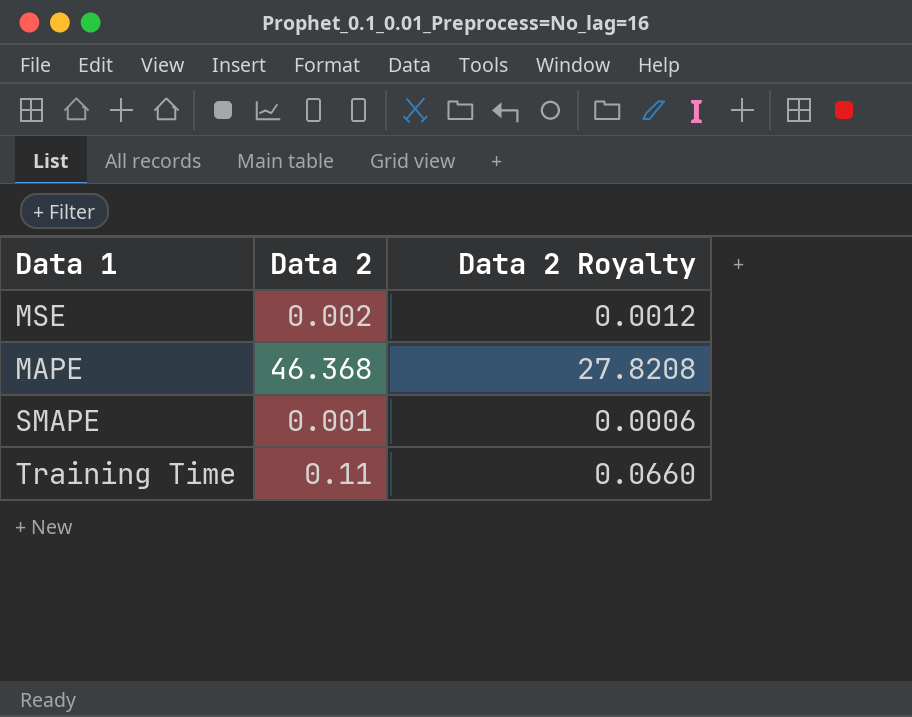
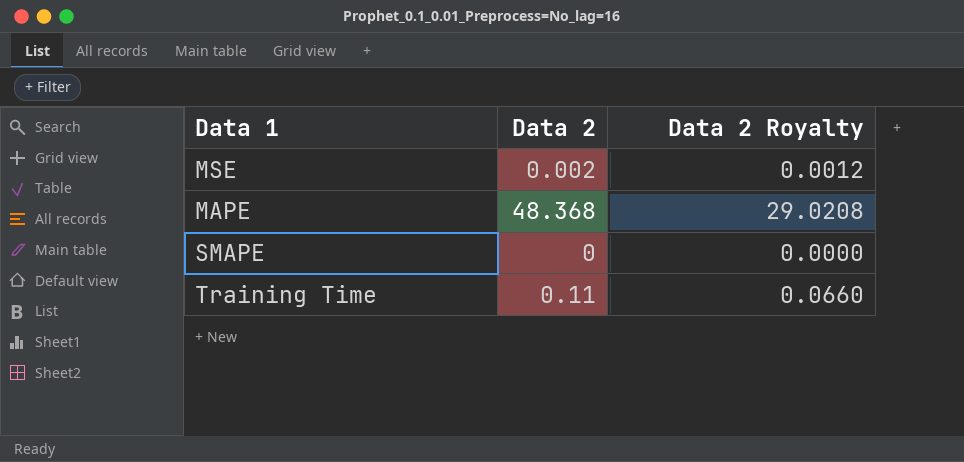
MAPE | Data 2: 46.368 -> 48.368
MAPE | Data 2 Royalty: 27.8208 -> 29.0208
SMAPE | Data 2: 0.001 -> 0
SMAPE | Data 2 Royalty: 0.0006 -> 0.0000

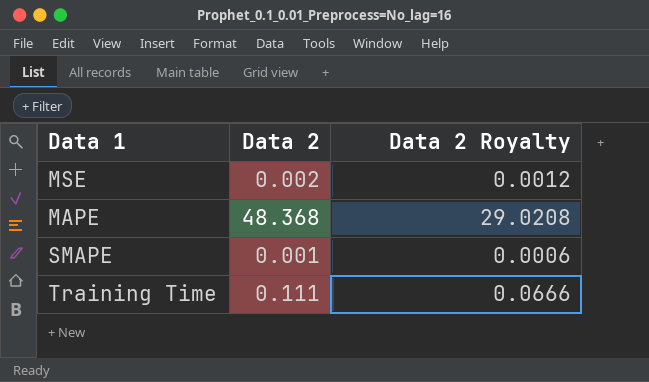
SMAPE | Data 2: 0 -> 0.001
SMAPE | Data 2 Royalty: 0.0000 -> 0.0006
Training Time | Data 2: 0.11 -> 0.111
Training Time | Data 2 Royalty: 0.0660 -> 0.0666

